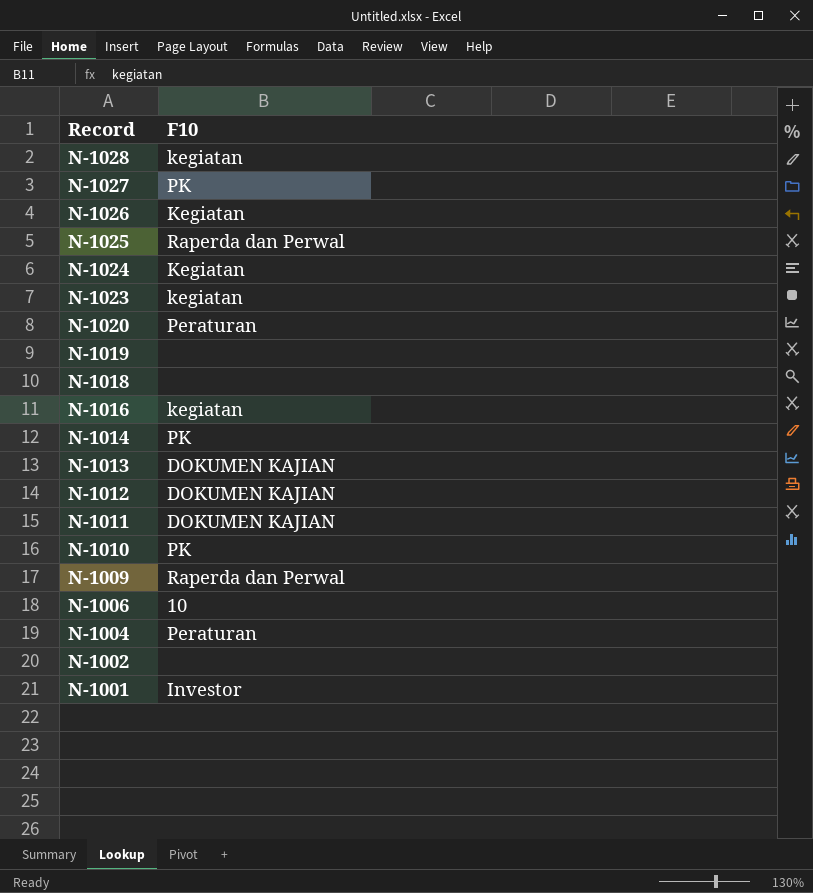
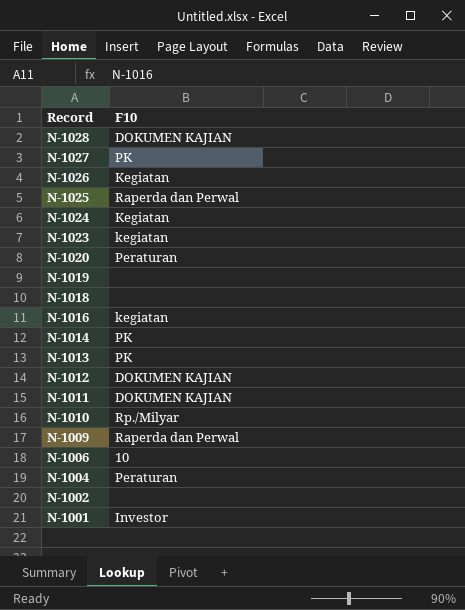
N-1028 | F10: kegiatan -> DOKUMEN KAJIAN
N-1013 | F10: DOKUMEN KAJIAN -> PK
N-1010 | F10: PK -> Rp./Milyar

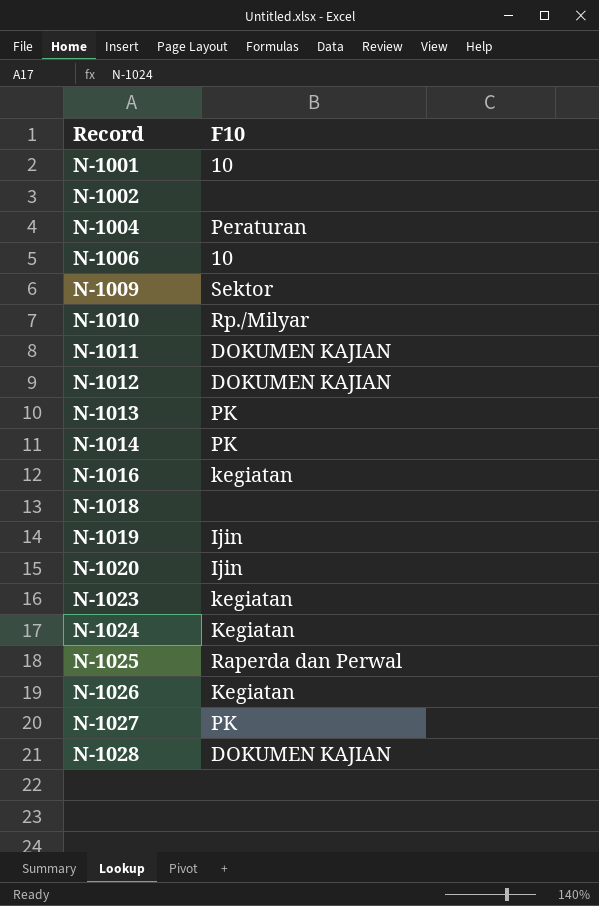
row order: Record descending -> Record ascending
N-1001 | F10: Investor -> 10
N-1009 | F10: Raperda dan Perwal -> Sektor
N-1019 | F10: none -> Ijin
N-1020 | F10: Peraturan -> Ijin

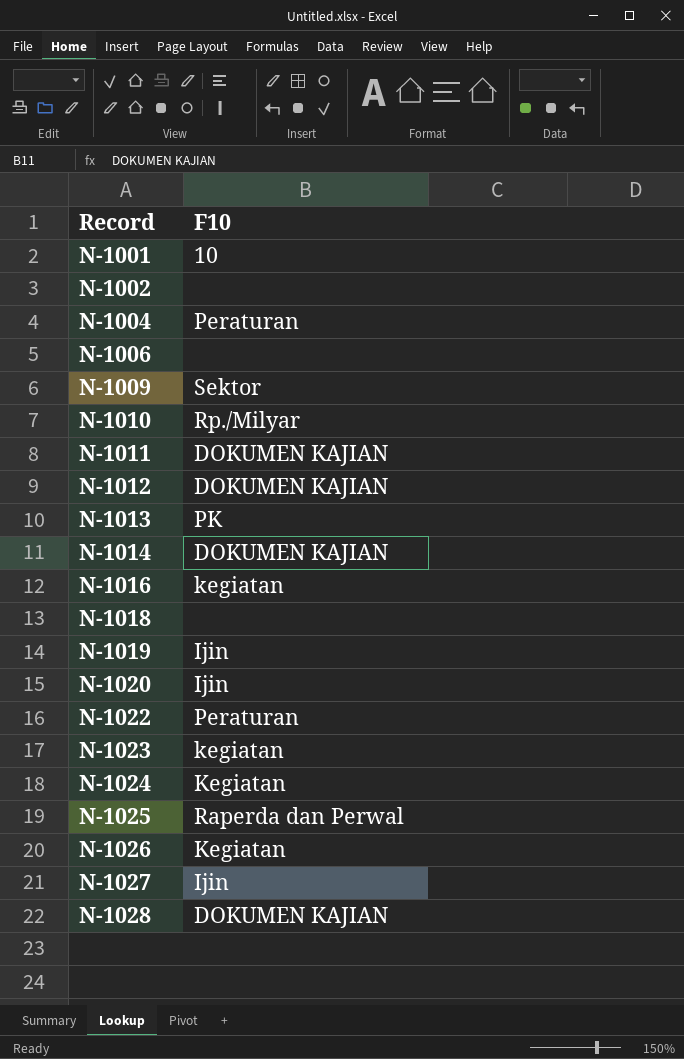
N-1006 | F10: 10 -> none
N-1014 | F10: PK -> DOKUMEN KAJIAN
row N-1022: none -> Peraturan
N-1027 | F10: PK -> Ijin

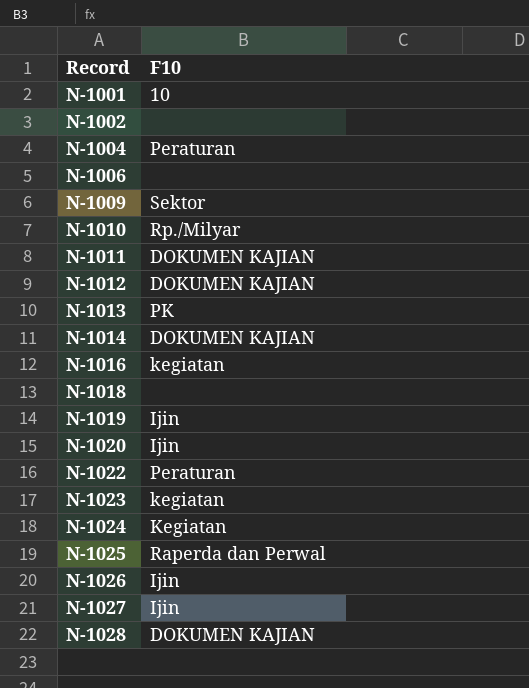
N-1026 | F10: Kegiatan -> Ijin

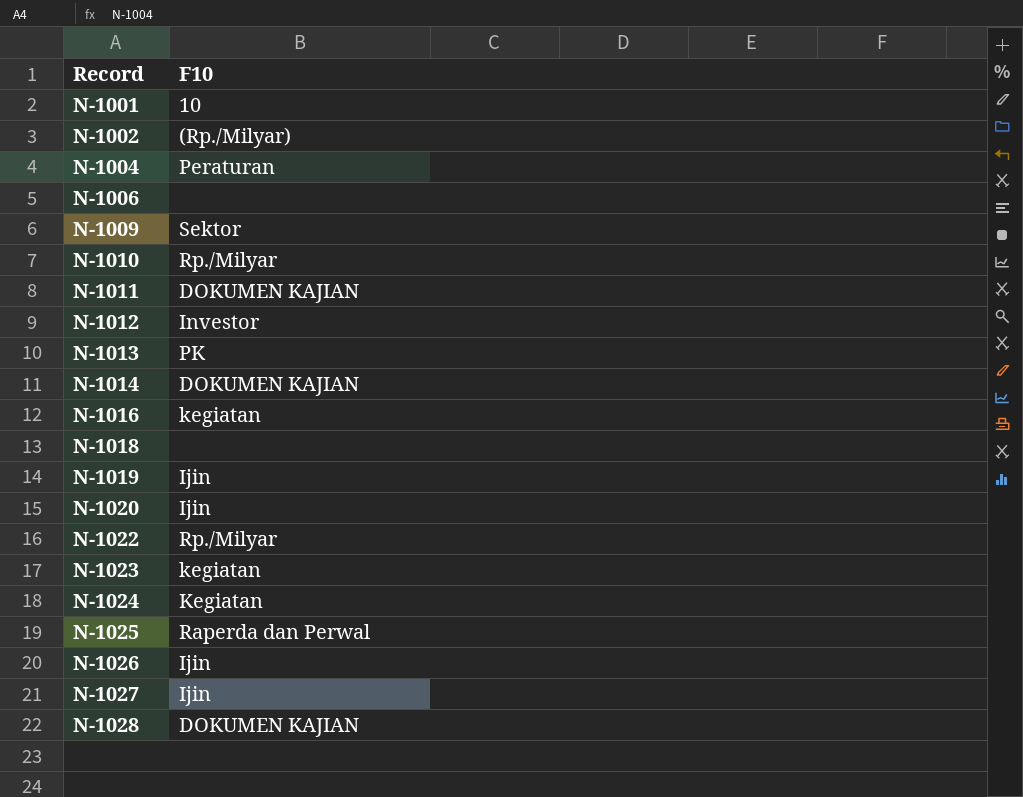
N-1002 | F10: none -> (Rp./Milyar)
N-1012 | F10: DOKUMEN KAJIAN -> Investor
N-1022 | F10: Peraturan -> Rp./Milyar

